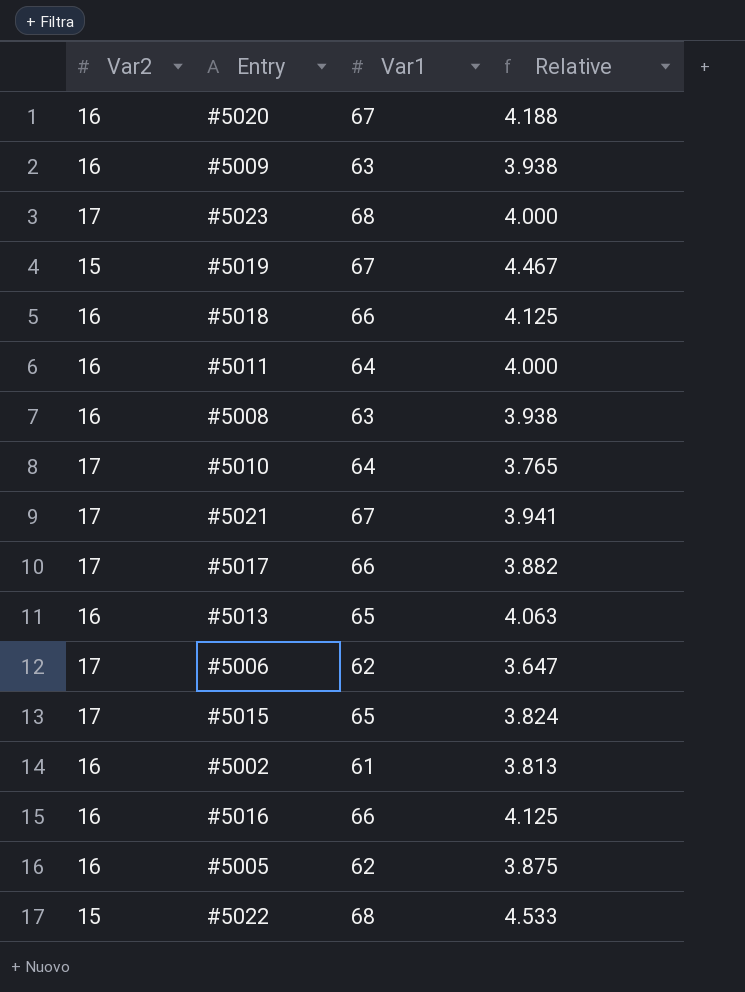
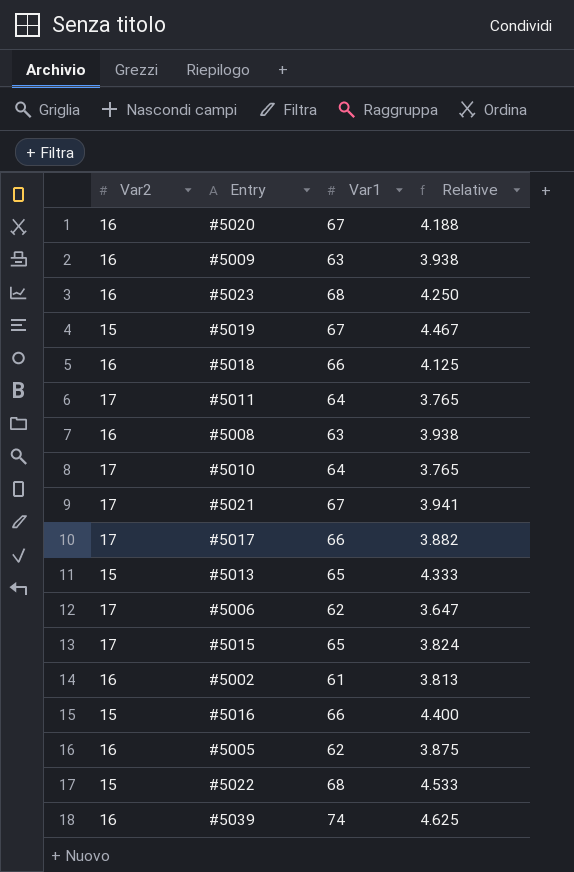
#5023 | Var2: 17 -> 16
#5023 | Relative: 4.000 -> 4.250
#5011 | Var2: 16 -> 17
#5011 | Relative: 4.000 -> 3.765
#5013 | Var2: 16 -> 15
#5013 | Relative: 4.063 -> 4.333
#5016 | Var2: 16 -> 15
#5016 | Relative: 4.125 -> 4.400
row #5039: none -> 16 | 74 | 4.625

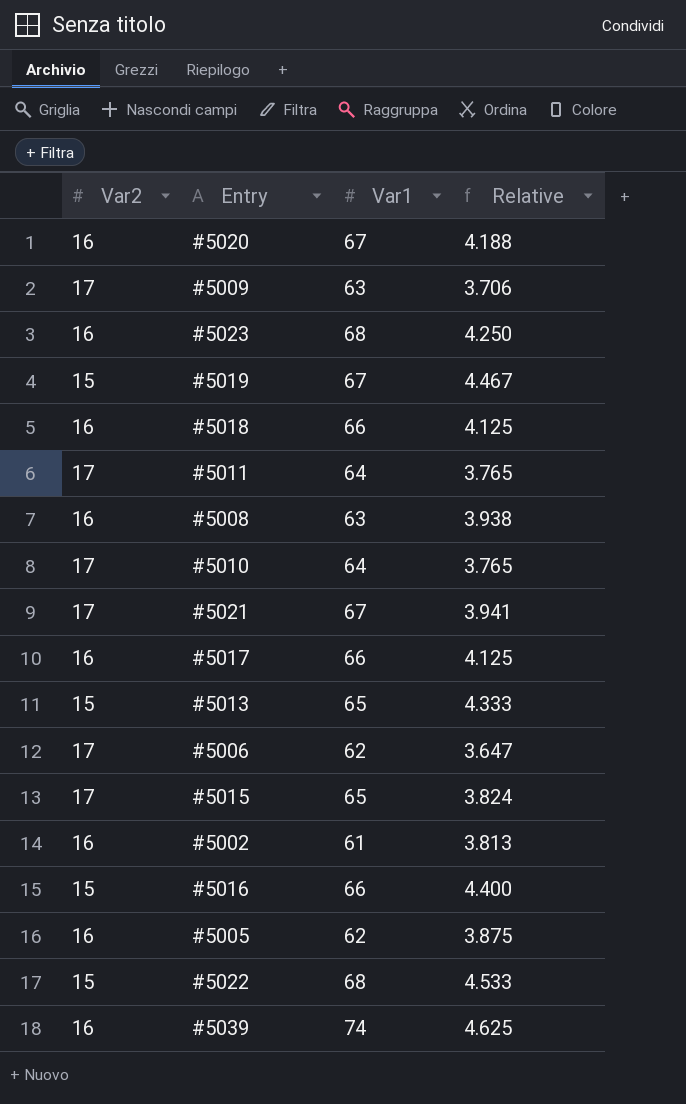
#5009 | Var2: 16 -> 17
#5009 | Relative: 3.938 -> 3.706
#5017 | Var2: 17 -> 16
#5017 | Relative: 3.882 -> 4.125

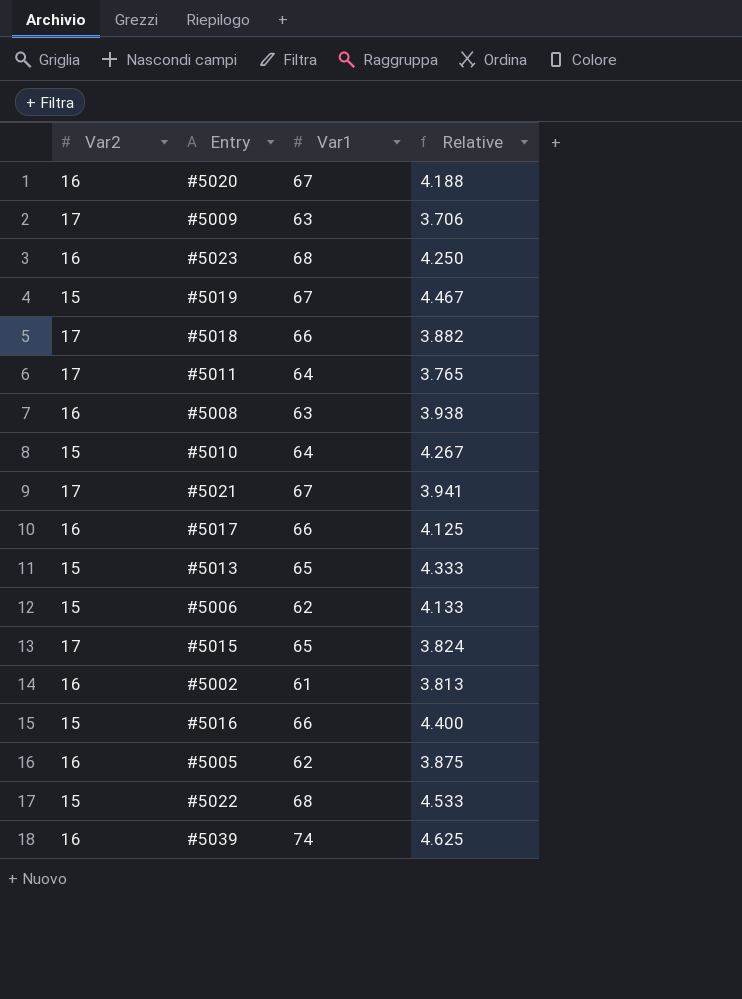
#5018 | Var2: 16 -> 17
#5018 | Relative: 4.125 -> 3.882
#5010 | Var2: 17 -> 15
#5010 | Relative: 3.765 -> 4.267
#5006 | Var2: 17 -> 15
#5006 | Relative: 3.647 -> 4.133

